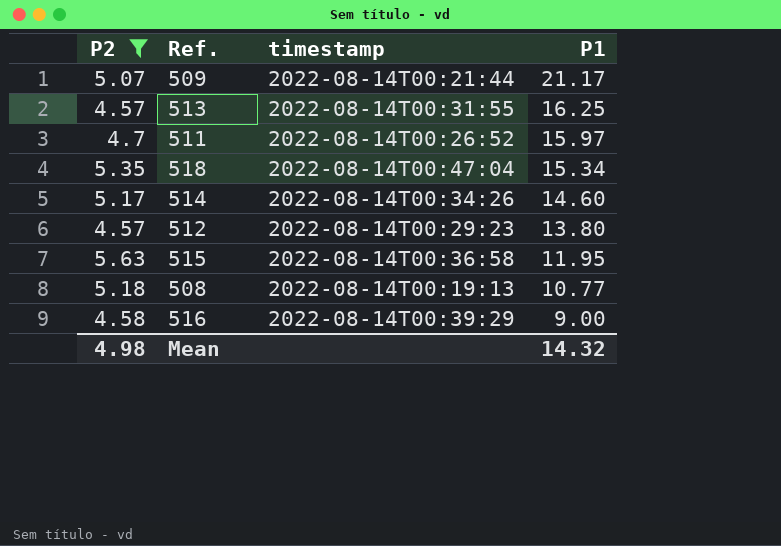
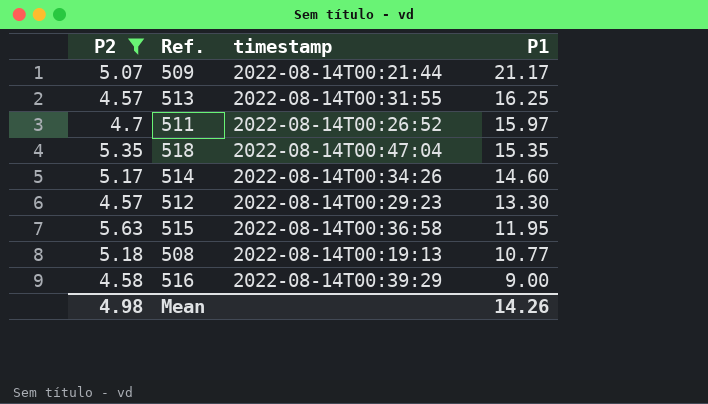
518 | P1: 15.34 -> 15.35
512 | P1: 13.80 -> 13.30
Mean | P1: 14.32 -> 14.26

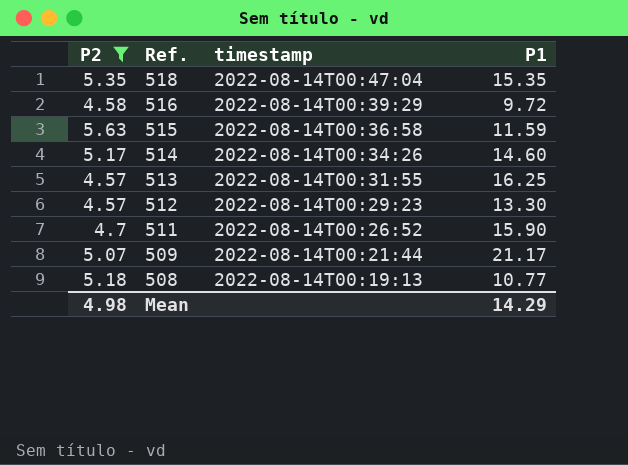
row order: P1 descending -> Ref. descending
516 | P1: 9.00 -> 9.72
515 | P1: 11.95 -> 11.59
511 | P1: 15.97 -> 15.90
Mean | P1: 14.26 -> 14.29

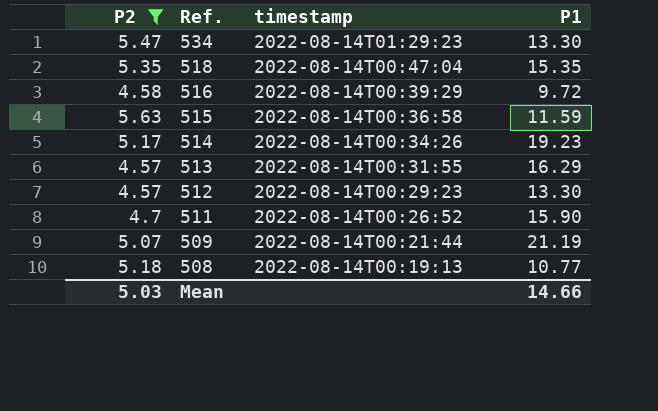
row 534: none -> 5.47 | 2022-08-14T01:29:23 | 13.30
514 | P1: 14.60 -> 19.23
513 | P1: 16.25 -> 16.29
509 | P1: 21.17 -> 21.19
Mean | P2: 4.98 -> 5.03
Mean | P1: 14.29 -> 14.66

